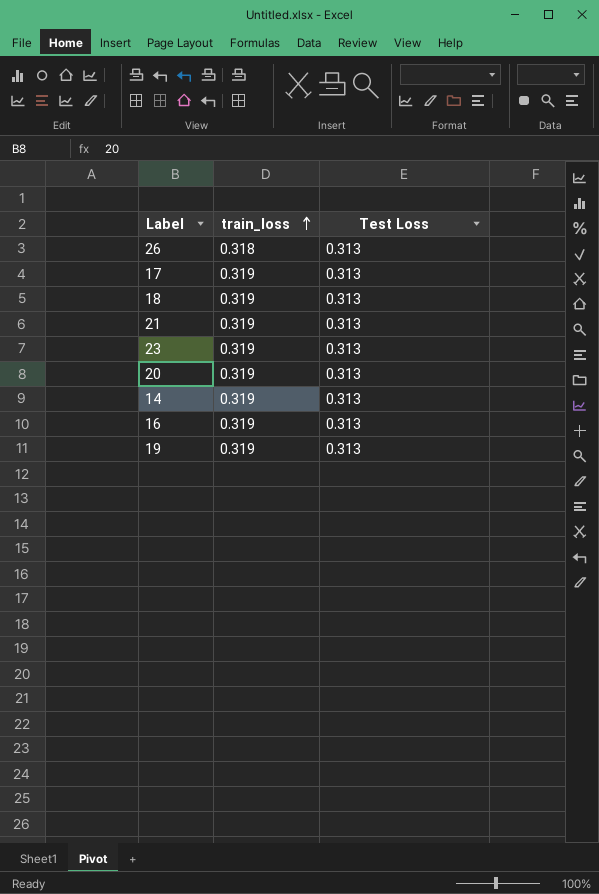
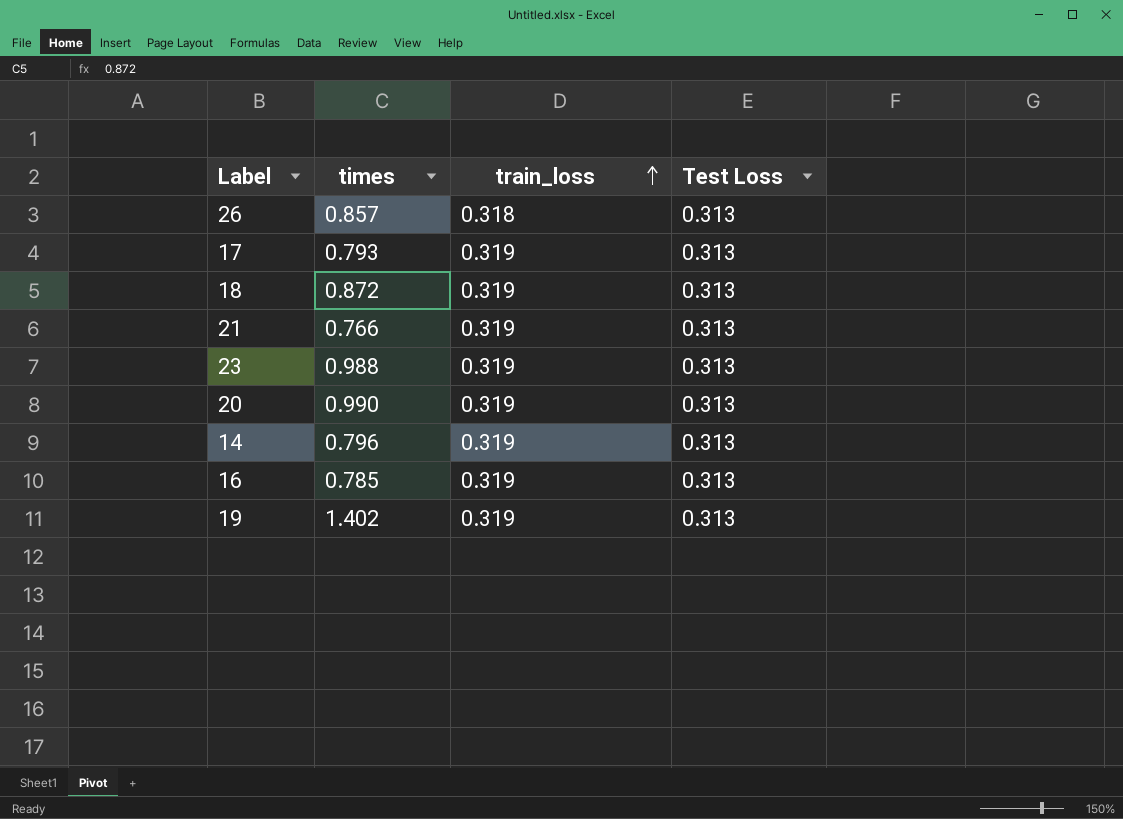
column times | position: none -> 2

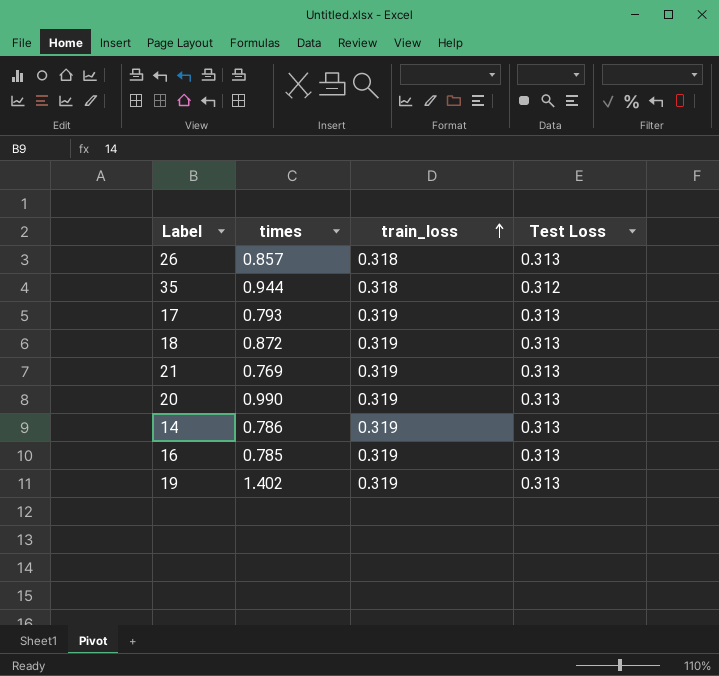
row 23: 0.988 | 0.319 | 0.313 -> none
row 35: none -> 0.944 | 0.318 | 0.312
21 | times: 0.766 -> 0.769
14 | times: 0.796 -> 0.786

